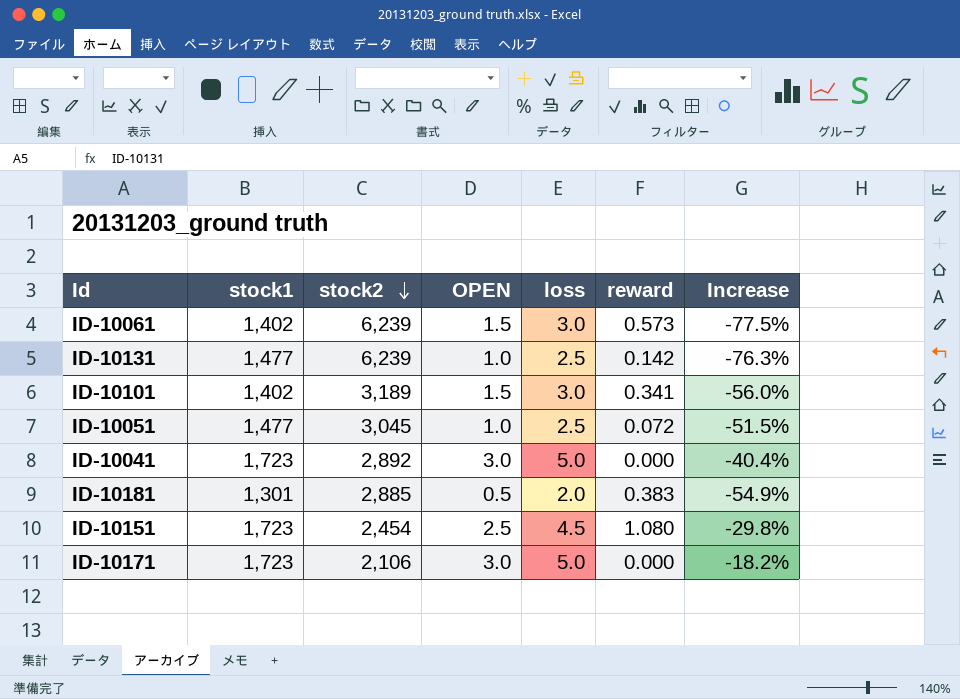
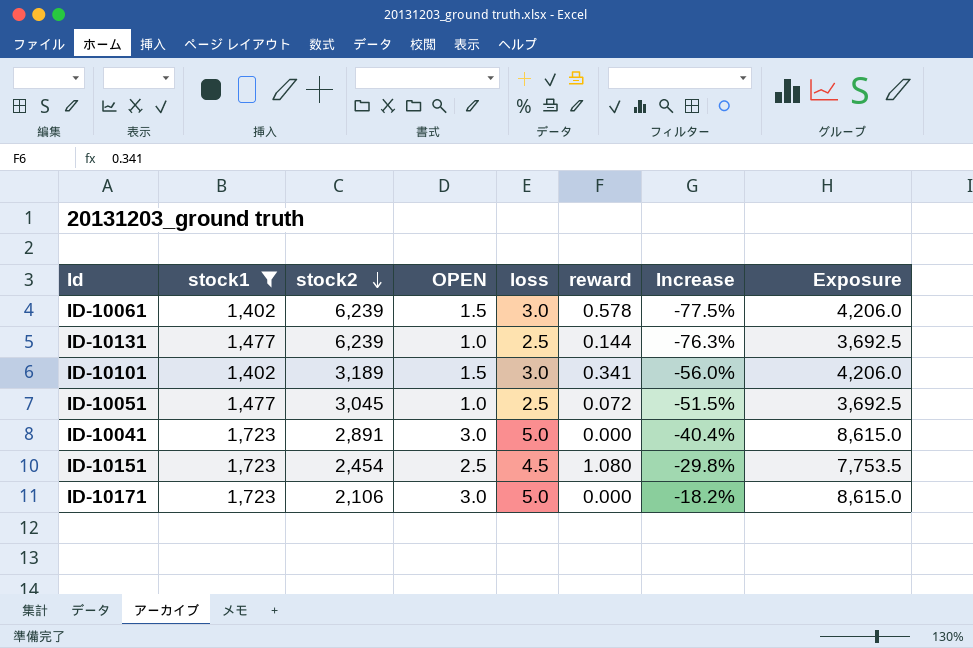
filter: none -> stock1 != 1,301
column Exposure | formula: none -> [stock1] * [loss]
ID-10061 | reward: 0.573 -> 0.578
ID-10131 | reward: 0.142 -> 0.144
ID-10041 | stock2: 2,892 -> 2,891

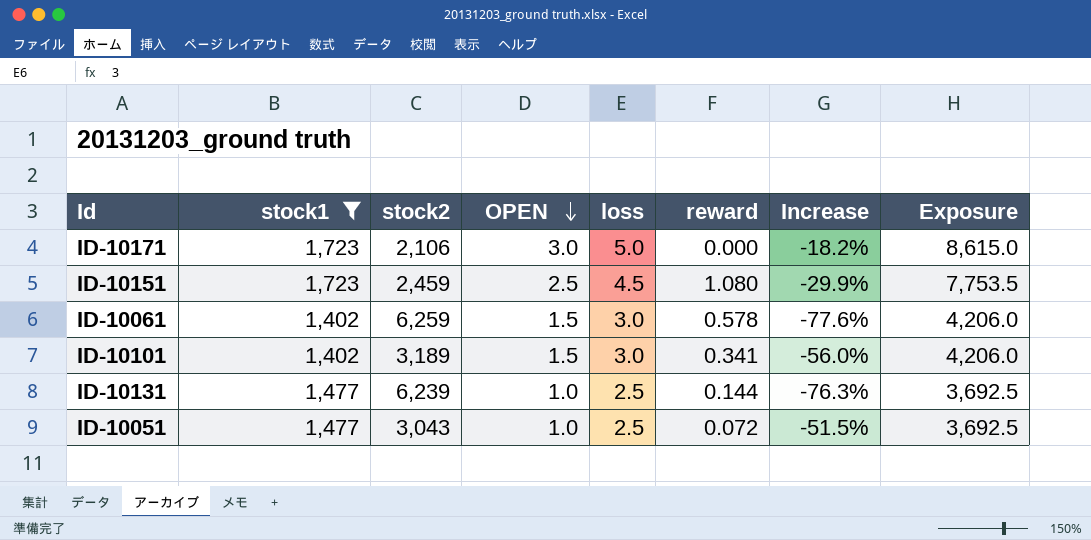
row order: stock2 descending -> OPEN descending
row ID-10041: 1,723 | 2,891 | 3.0 | 5.0 | 0.000 | -40.4% | 8,615.0 -> none
ID-10151 | stock2: 2,454 -> 2,459
ID-10151 | Increase: -29.8% -> -29.9%
ID-10061 | stock2: 6,239 -> 6,259
ID-10061 | Increase: -77.5% -> -77.6%
ID-10051 | stock2: 3,045 -> 3,043

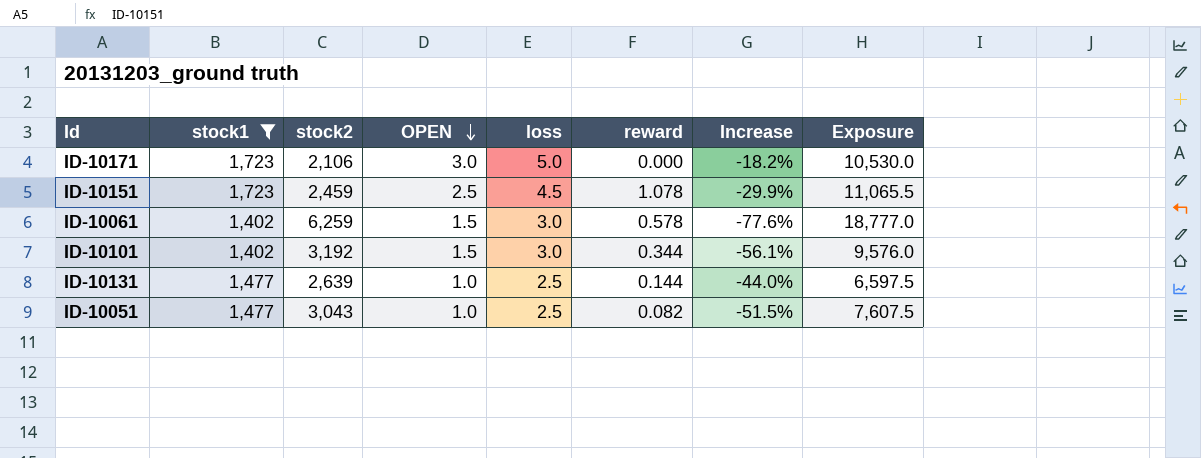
column Exposure | formula: [stock1] * [loss] -> [stock2] * [loss]
ID-10151 | reward: 1.080 -> 1.078
ID-10101 | stock2: 3,189 -> 3,192
ID-10101 | reward: 0.341 -> 0.344
ID-10101 | Increase: -56.0% -> -56.1%
ID-10131 | stock2: 6,239 -> 2,639
ID-10131 | Increase: -76.3% -> -44.0%
ID-10051 | reward: 0.072 -> 0.082

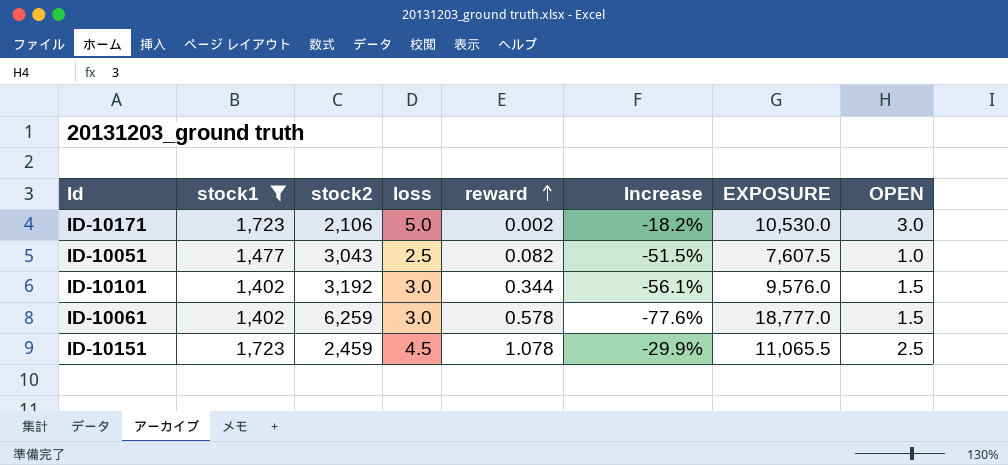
row order: OPEN descending -> reward ascending
column name: Exposure -> EXPOSURE
column OPEN | position: 4 -> 8
row ID-10131: 1,477 | 2,639 | 1.0 | 2.5 | 0.144 | -44.0% | 6,597.5 -> none
ID-10171 | reward: 0.000 -> 0.002

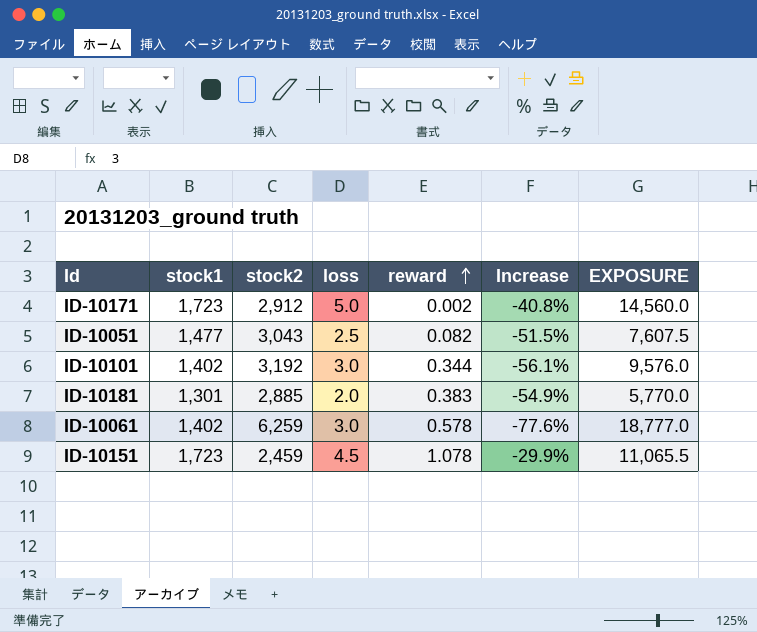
filter: stock1 != 1,301 -> none
column OPEN | position: 8 -> none
ID-10171 | stock2: 2,106 -> 2,912
ID-10171 | Increase: -18.2% -> -40.8%
ID-10171 | EXPOSURE: 10,530.0 -> 14,560.0

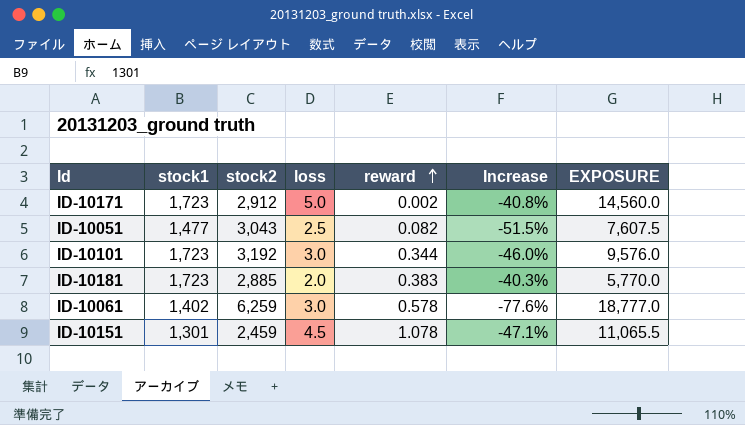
ID-10101 | stock1: 1,402 -> 1,723
ID-10101 | Increase: -56.1% -> -46.0%
ID-10181 | stock1: 1,301 -> 1,723
ID-10181 | Increase: -54.9% -> -40.3%
ID-10151 | stock1: 1,723 -> 1,301
ID-10151 | Increase: -29.9% -> -47.1%

